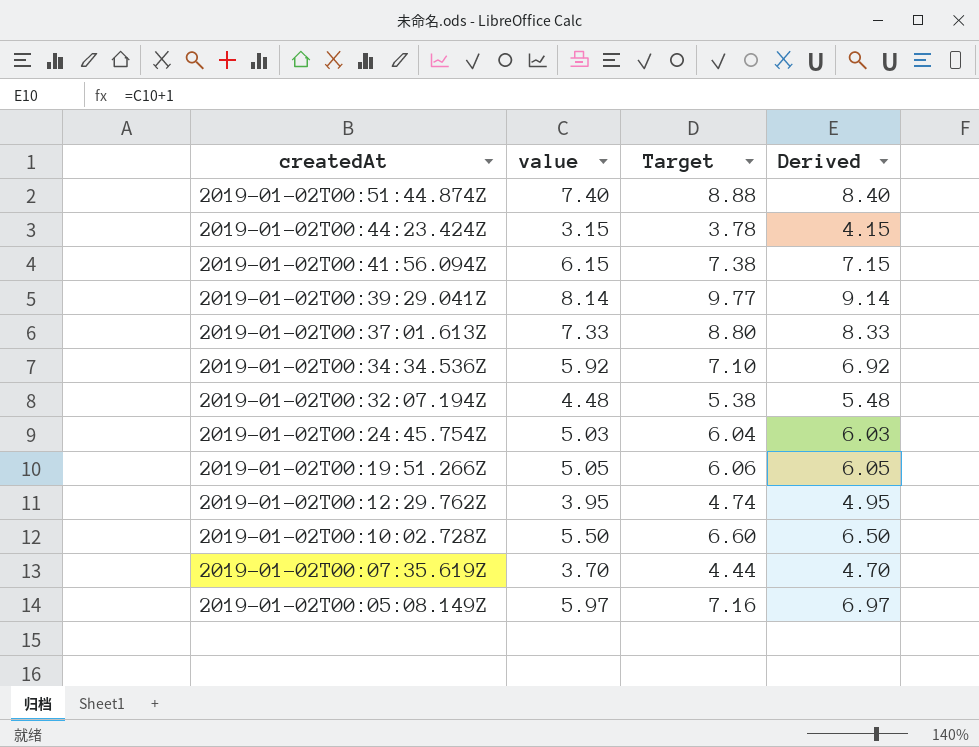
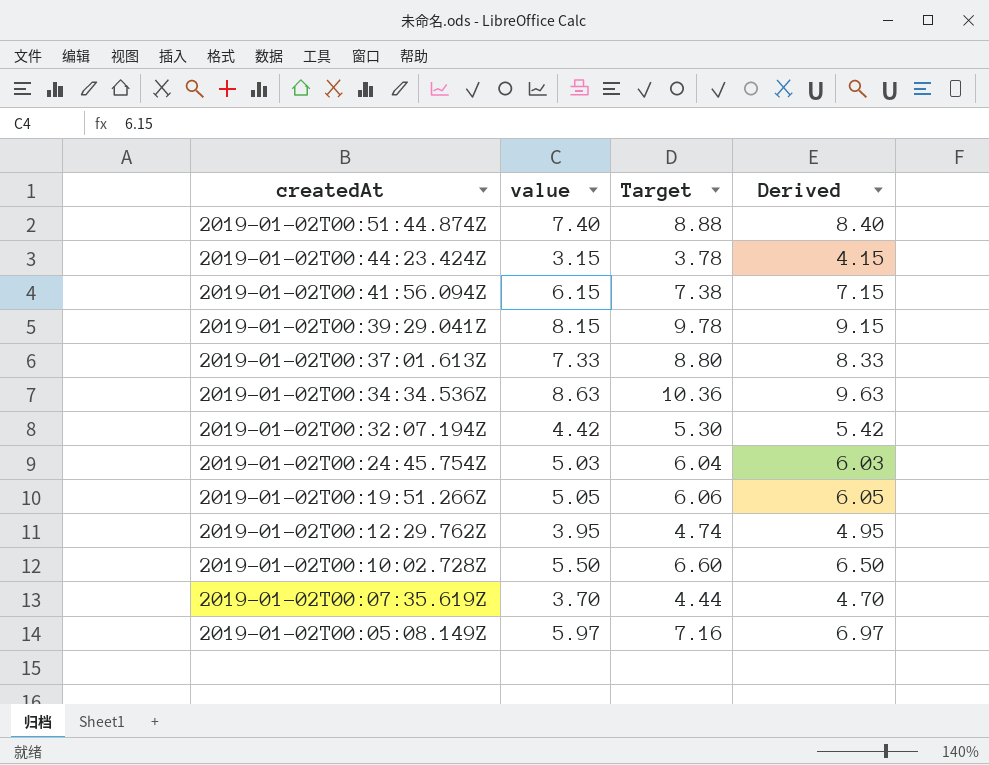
2019-01-02T00:39:29.041Z | value: 8.14 -> 8.15
2019-01-02T00:39:29.041Z | Target: 9.77 -> 9.78
2019-01-02T00:39:29.041Z | Derived: 9.14 -> 9.15
2019-01-02T00:34:34.536Z | value: 5.92 -> 8.63
2019-01-02T00:34:34.536Z | Target: 7.10 -> 10.36
2019-01-02T00:34:34.536Z | Derived: 6.92 -> 9.63
2019-01-02T00:32:07.194Z | value: 4.48 -> 4.42
2019-01-02T00:32:07.194Z | Target: 5.38 -> 5.30
2019-01-02T00:32:07.194Z | Derived: 5.48 -> 5.42

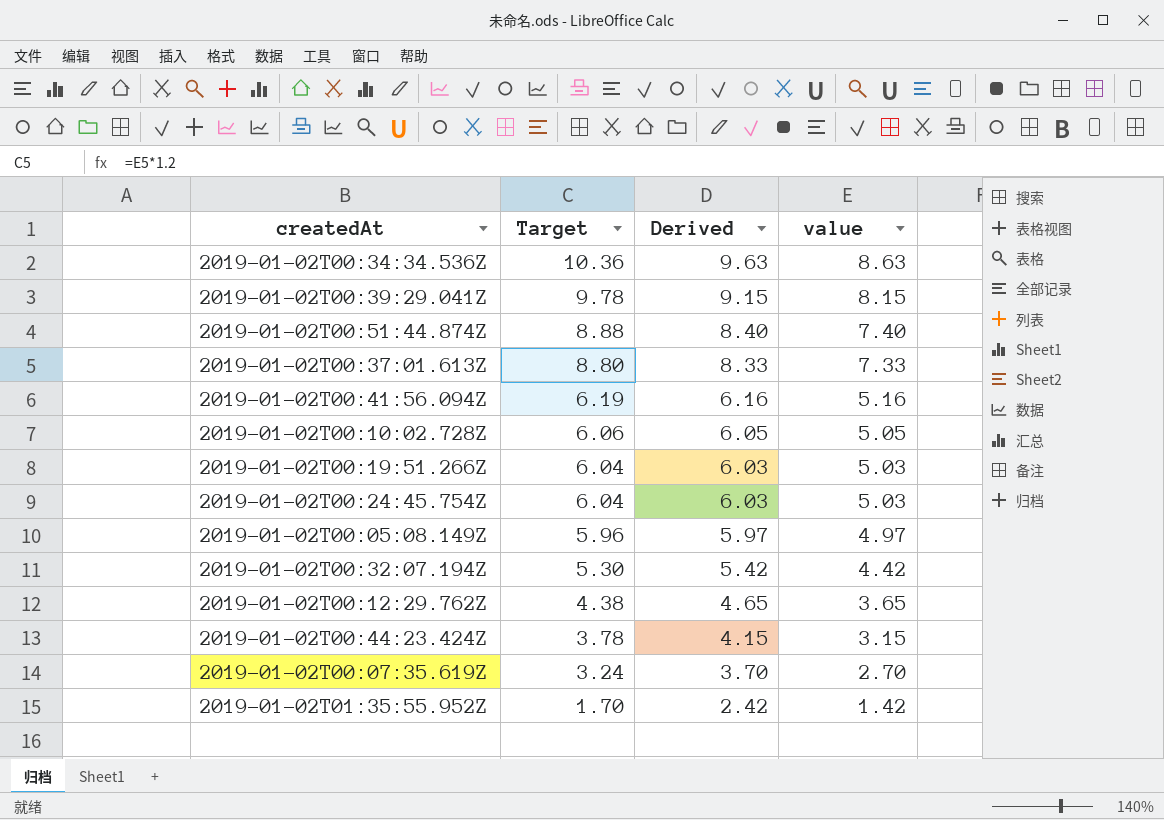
row order: createdAt descending -> Target descending
column value | position: 2 -> 4
2019-01-02T00:41:56.094Z | Target: 7.38 -> 6.19
2019-01-02T00:41:56.094Z | Derived: 7.15 -> 6.16
2019-01-02T00:41:56.094Z | value: 6.15 -> 5.16
2019-01-02T00:10:02.728Z | Target: 6.60 -> 6.06
2019-01-02T00:10:02.728Z | Derived: 6.50 -> 6.05
2019-01-02T00:10:02.728Z | value: 5.50 -> 5.05
2019-01-02T00:19:51.266Z | Target: 6.06 -> 6.04
2019-01-02T00:19:51.266Z | Derived: 6.05 -> 6.03
2019-01-02T00:19:51.266Z | value: 5.05 -> 5.03
2019-01-02T00:05:08.149Z | Target: 7.16 -> 5.96
2019-01-02T00:05:08.149Z | Derived: 6.97 -> 5.97
2019-01-02T00:05:08.149Z | value: 5.97 -> 4.97
2019-01-02T00:12:29.762Z | Target: 4.74 -> 4.38
2019-01-02T00:12:29.762Z | Derived: 4.95 -> 4.65
2019-01-02T00:12:29.762Z | value: 3.95 -> 3.65
2019-01-02T00:07:35.619Z | Target: 4.44 -> 3.24
2019-01-02T00:07:35.619Z | Derived: 4.70 -> 3.70
2019-01-02T00:07:35.619Z | value: 3.70 -> 2.70
row 2019-01-02T01:35:55.952Z: none -> 1.70 | 2.42 | 1.42

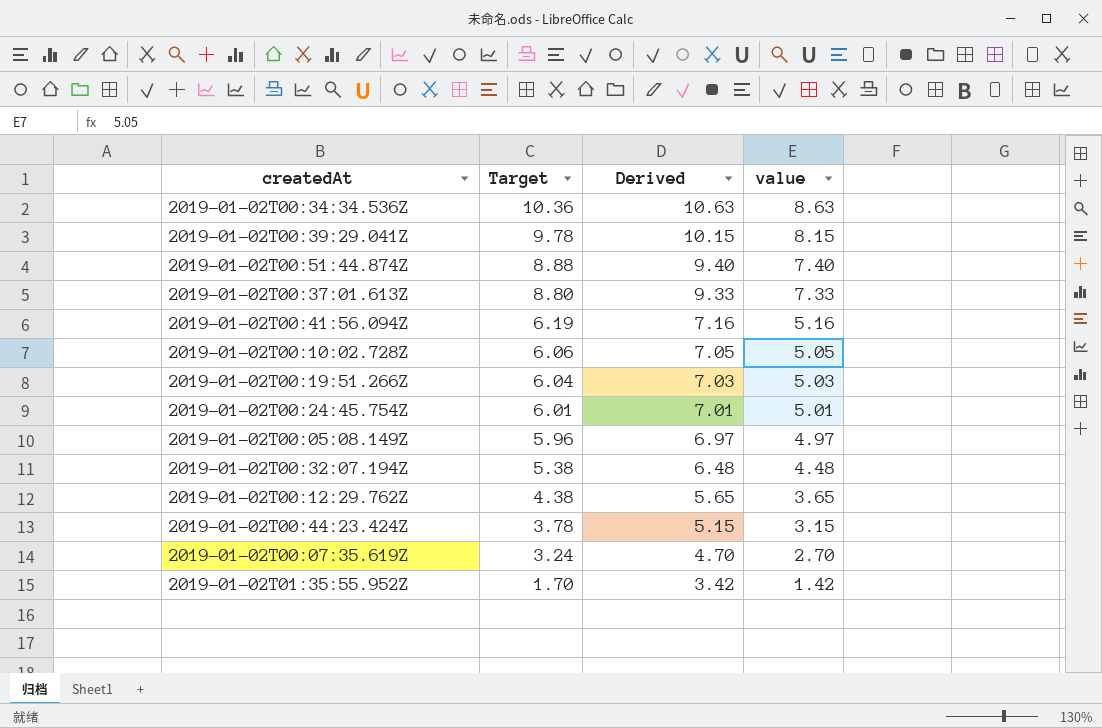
column Derived | formula: [value] + 1 -> [value] + 2
2019-01-02T00:24:45.754Z | Target: 6.04 -> 6.01
2019-01-02T00:24:45.754Z | value: 5.03 -> 5.01
2019-01-02T00:32:07.194Z | Target: 5.30 -> 5.38
2019-01-02T00:32:07.194Z | value: 4.42 -> 4.48

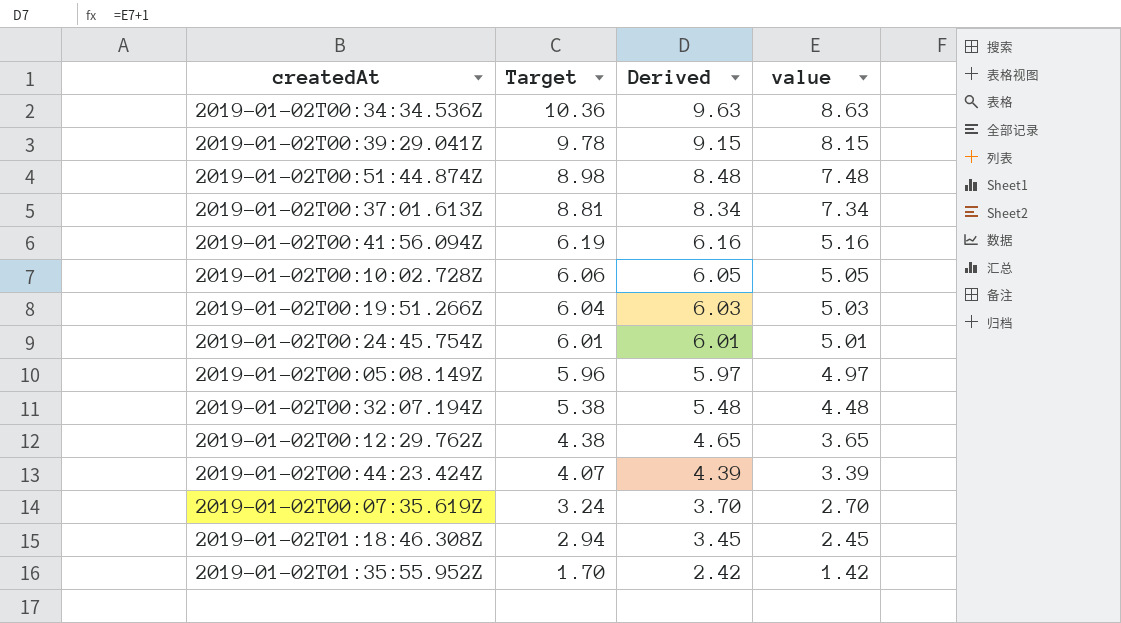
column Derived | formula: [value] + 2 -> [value] + 1
2019-01-02T00:51:44.874Z | Target: 8.88 -> 8.98
2019-01-02T00:51:44.874Z | value: 7.40 -> 7.48
2019-01-02T00:37:01.613Z | Target: 8.80 -> 8.81
2019-01-02T00:37:01.613Z | value: 7.33 -> 7.34
2019-01-02T00:44:23.424Z | Target: 3.78 -> 4.07
2019-01-02T00:44:23.424Z | value: 3.15 -> 3.39
row 2019-01-02T01:18:46.308Z: none -> 2.94 | 3.45 | 2.45

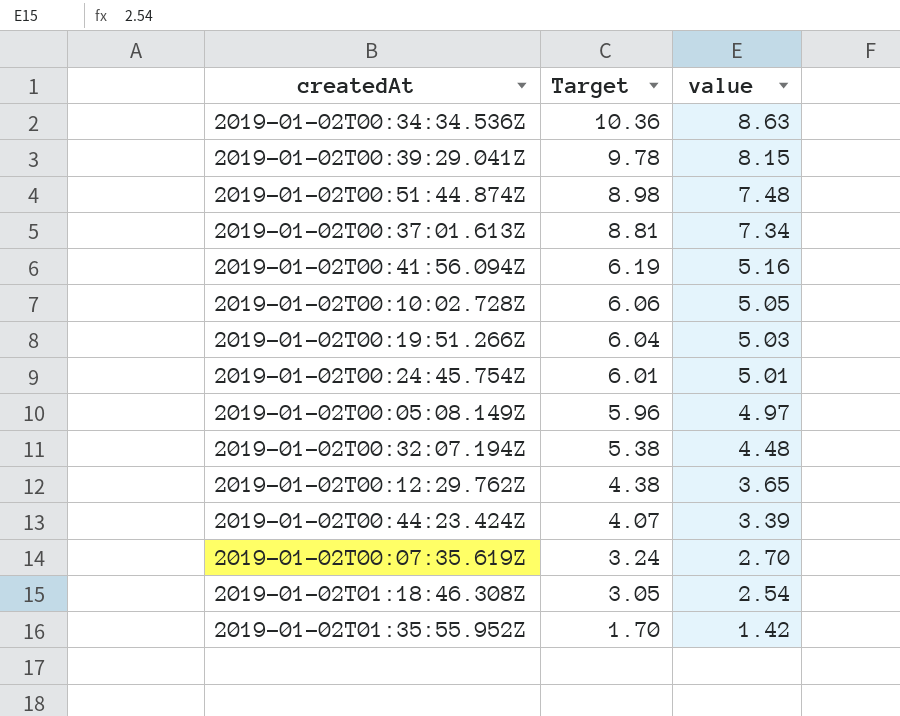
column Derived | formula: [value] + 1 -> none
2019-01-02T01:18:46.308Z | Target: 2.94 -> 3.05
2019-01-02T01:18:46.308Z | value: 2.45 -> 2.54

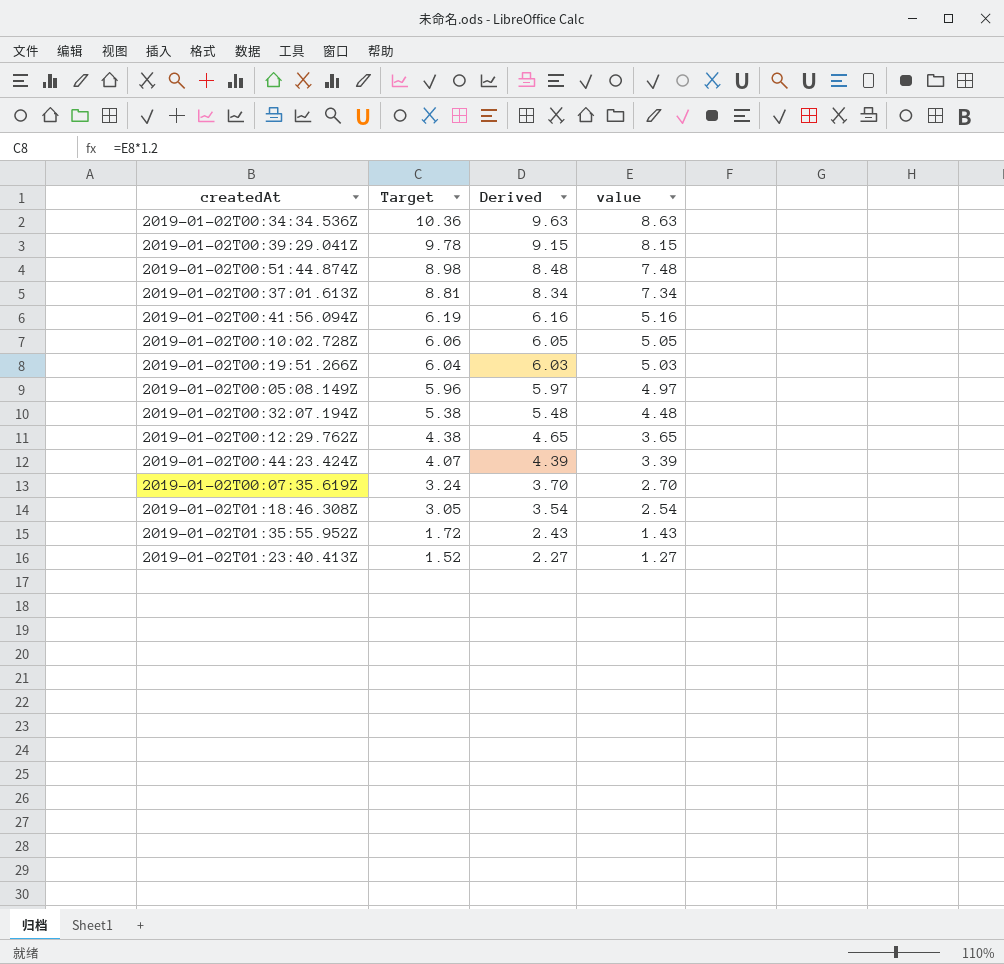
column Derived | formula: none -> [value] + 1
row 2019-01-02T00:24:45.754Z: 6.01 | 5.01 -> none
2019-01-02T01:35:55.952Z | Target: 1.70 -> 1.72
2019-01-02T01:35:55.952Z | value: 1.42 -> 1.43
row 2019-01-02T01:23:40.413Z: none -> 1.52 | 2.27 | 1.27

